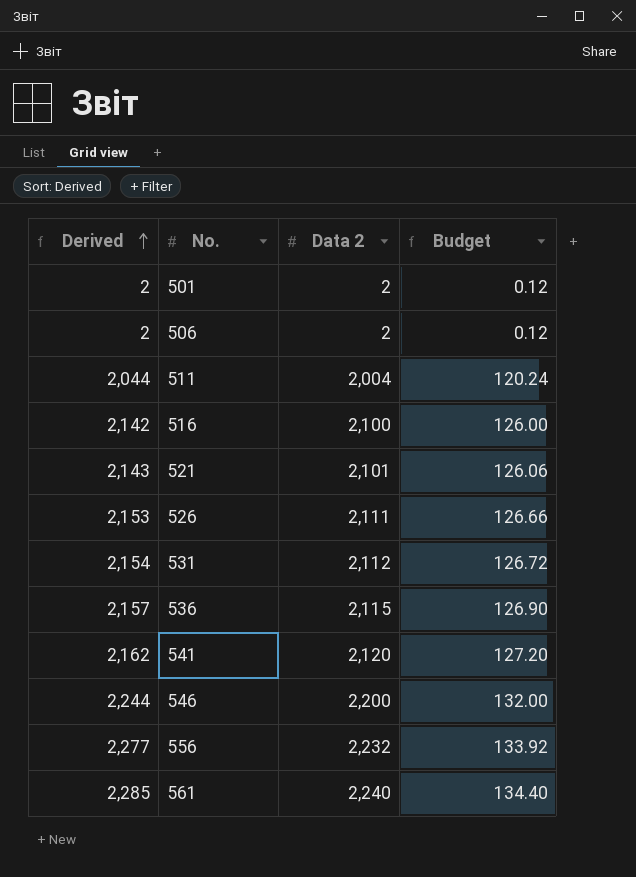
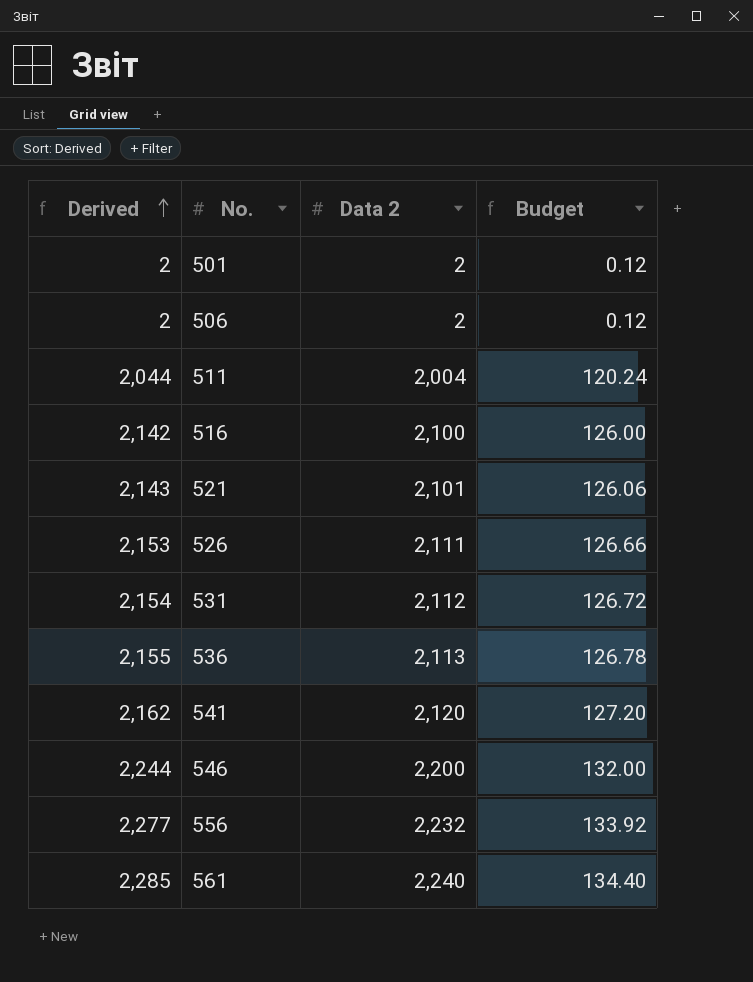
536 | Derived: 2,157 -> 2,155
536 | Data 2: 2,115 -> 2,113
536 | Budget: 126.90 -> 126.78

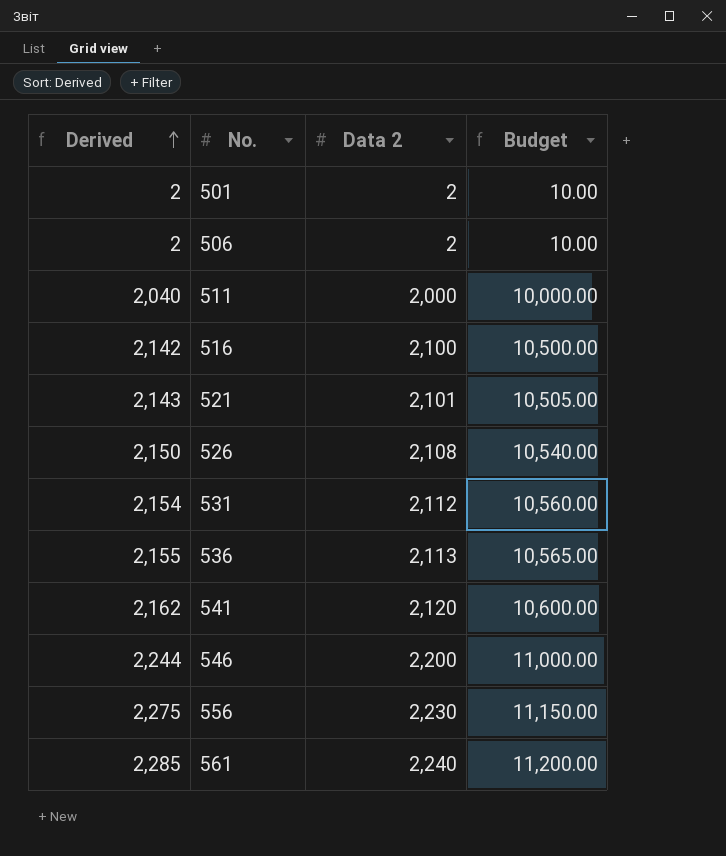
column Budget | formula: [Data 2] * 0.06 -> [Data 2] * 5
511 | Derived: 2,044 -> 2,040
511 | Data 2: 2,004 -> 2,000
526 | Derived: 2,153 -> 2,150
526 | Data 2: 2,111 -> 2,108
556 | Derived: 2,277 -> 2,275
556 | Data 2: 2,232 -> 2,230

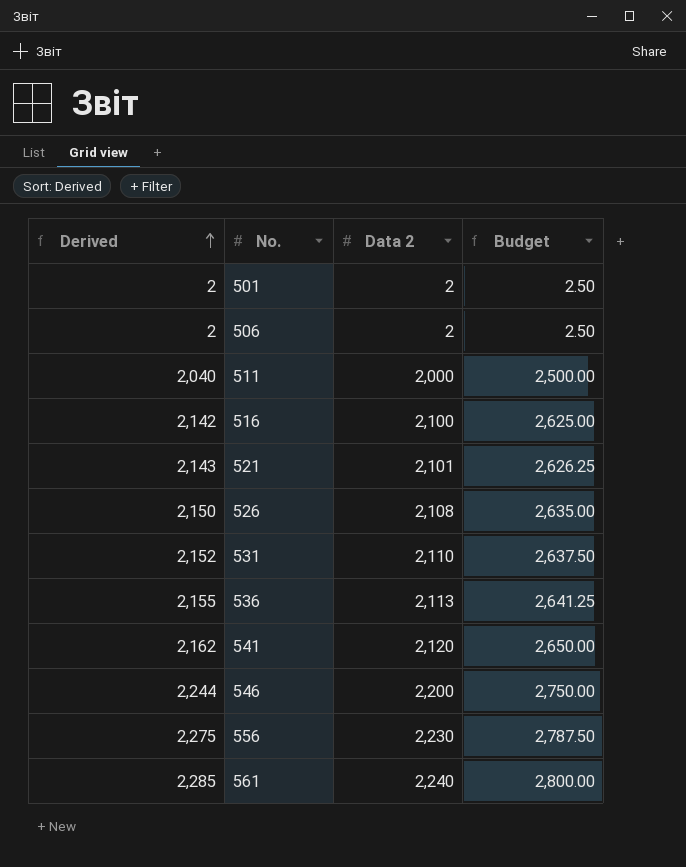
column Budget | formula: [Data 2] * 5 -> [Data 2] * 1.25
531 | Derived: 2,154 -> 2,152
531 | Data 2: 2,112 -> 2,110

